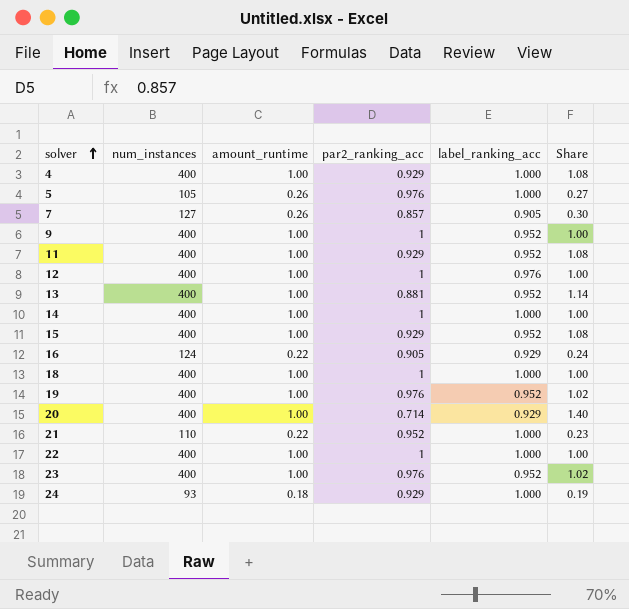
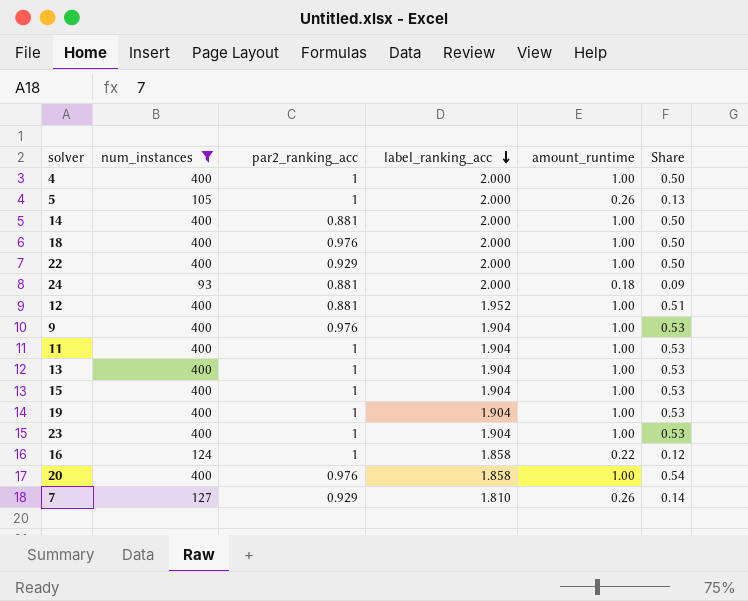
filter: none -> num_instances != 110
row order: solver ascending -> label_ranking_acc descending
column amount_runtime | position: 3 -> 5
column Share | formula: [amount_runtime] / [par2_ranking_acc] -> [amount_runtime] / [label_ranking_acc]
4 | par2_ranking_acc: 0.929 -> 1
4 | label_ranking_acc: 1.000 -> 2.000
5 | par2_ranking_acc: 0.976 -> 1
5 | label_ranking_acc: 1.000 -> 2.000
14 | par2_ranking_acc: 1 -> 0.881
14 | label_ranking_acc: 1.000 -> 2.000
18 | par2_ranking_acc: 1 -> 0.976
18 | label_ranking_acc: 1.000 -> 2.000
22 | par2_ranking_acc: 1 -> 0.929
22 | label_ranking_acc: 1.000 -> 2.000
24 | par2_ranking_acc: 0.929 -> 0.881
24 | label_ranking_acc: 1.000 -> 2.000
12 | par2_ranking_acc: 1 -> 0.881
12 | label_ranking_acc: 0.976 -> 1.952
9 | par2_ranking_acc: 1 -> 0.976
9 | label_ranking_acc: 0.952 -> 1.904
11 | par2_ranking_acc: 0.929 -> 1
11 | label_ranking_acc: 0.952 -> 1.904
13 | par2_ranking_acc: 0.881 -> 1
13 | label_ranking_acc: 0.952 -> 1.904
15 | par2_ranking_acc: 0.929 -> 1
15 | label_ranking_acc: 0.952 -> 1.904
19 | par2_ranking_acc: 0.976 -> 1
19 | label_ranking_acc: 0.952 -> 1.904
23 | par2_ranking_acc: 0.976 -> 1
23 | label_ranking_acc: 0.952 -> 1.904
16 | par2_ranking_acc: 0.905 -> 1
16 | label_ranking_acc: 0.929 -> 1.858
20 | par2_ranking_acc: 0.714 -> 0.976
20 | label_ranking_acc: 0.929 -> 1.858
7 | par2_ranking_acc: 0.857 -> 0.929
7 | label_ranking_acc: 0.905 -> 1.810

